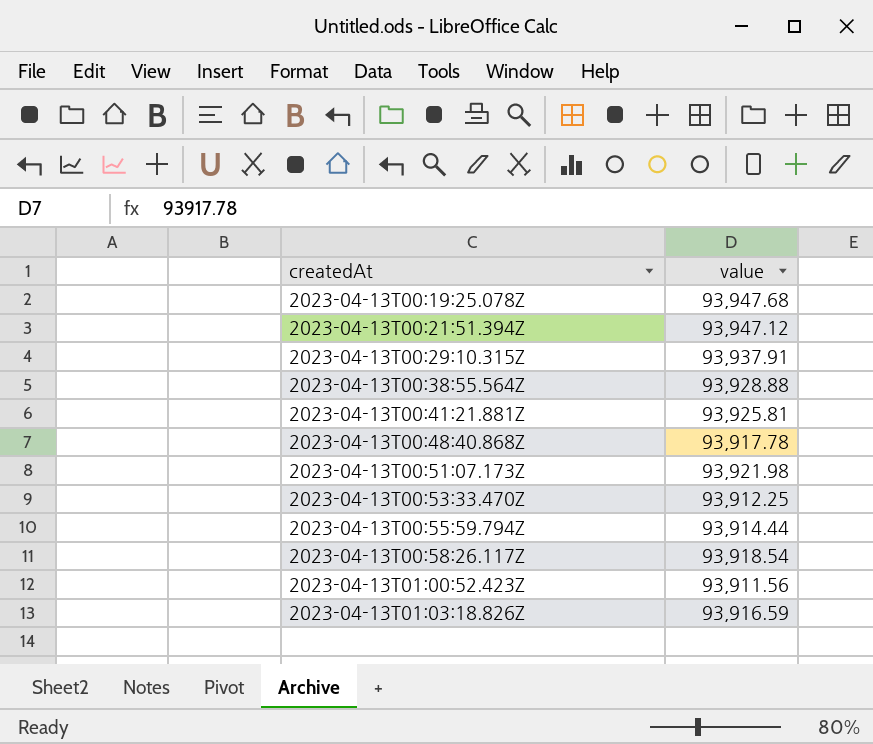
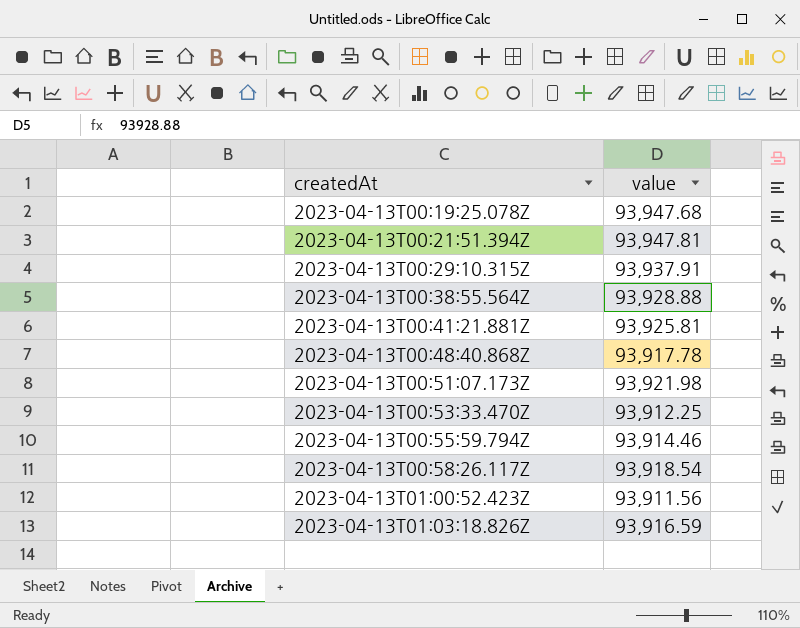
2023-04-13T00:21:51.394Z | value: 93,947.12 -> 93,947.81
2023-04-13T00:55:59.794Z | value: 93,914.44 -> 93,914.46

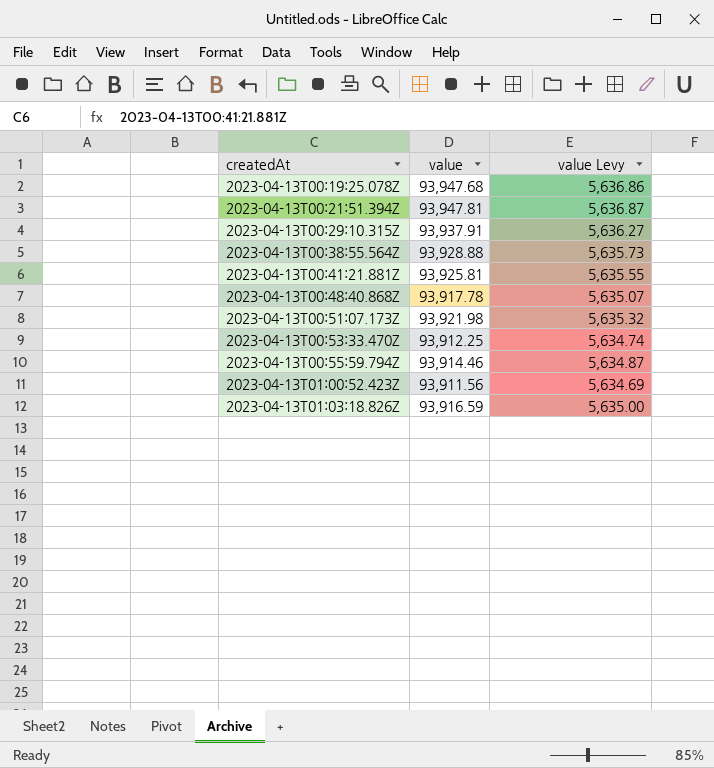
column value Levy | formula: none -> [value] * 0.06
row 2023-04-13T00:58:26.117Z: 93,918.54 -> none

